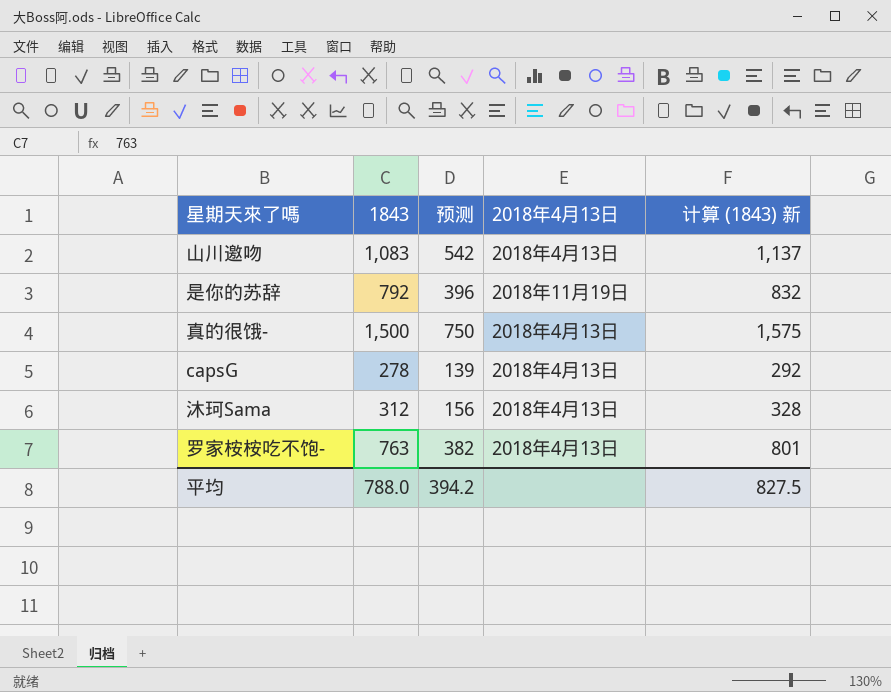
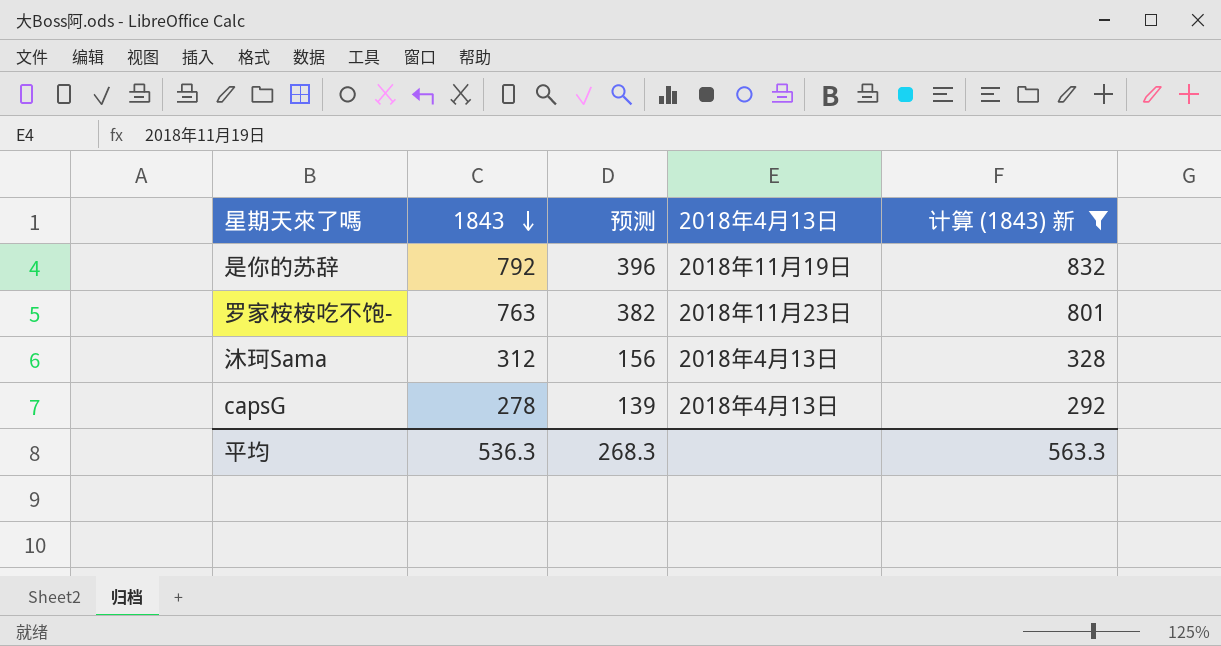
filter: none -> 计算 (1843) 新 <= 832
row order: none -> 1843 descending
罗家桉桉吃不饱- | 2018年4月13日: 2018年4月13日 -> 2018年11月23日
平均 | 1843: 788.0 -> 536.3
平均 | 预测: 394.2 -> 268.3
平均 | 计算 (1843) 新: 827.5 -> 563.3

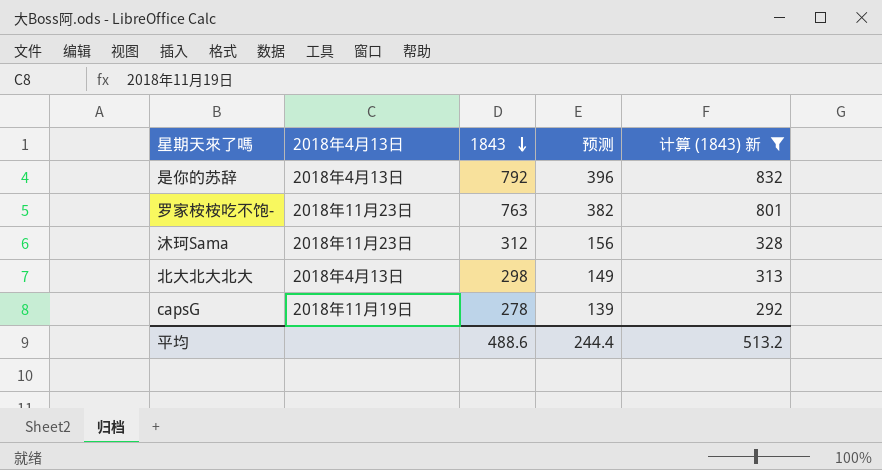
column 2018年4月13日 | position: 4 -> 2
是你的苏辞 | 2018年4月13日: 2018年11月19日 -> 2018年4月13日
沐珂Sama | 2018年4月13日: 2018年4月13日 -> 2018年11月23日
row 北大北大北大: none -> 2018年4月13日 | 298 | 149 | 313
capsG | 2018年4月13日: 2018年4月13日 -> 2018年11月19日
平均 | 1843: 536.3 -> 488.6
平均 | 预测: 268.3 -> 244.4
平均 | 计算 (1843) 新: 563.3 -> 513.2

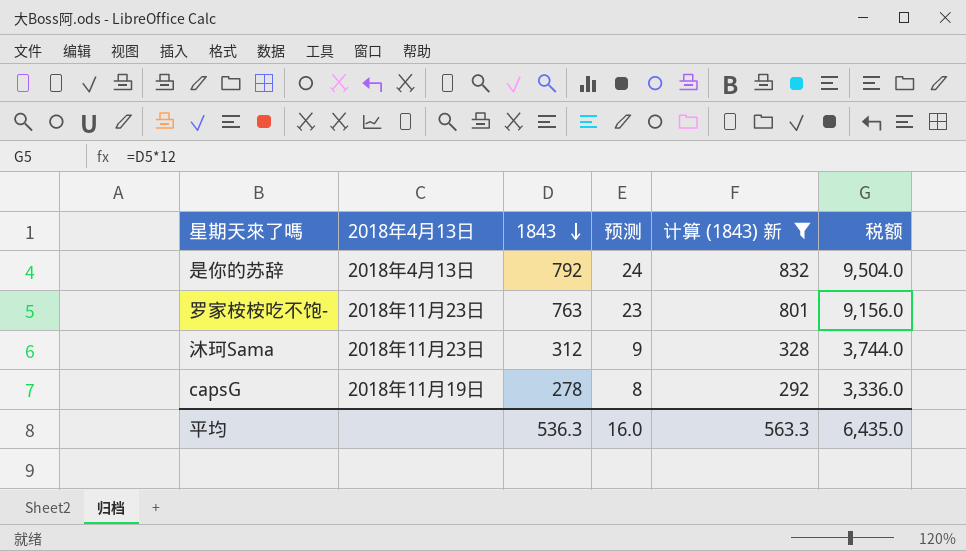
column 预测 | formula: [1843] * 0.5 -> [1843] * 0.03
column 税额 | formula: none -> [1843] * 12
row 北大北大北大: 2018年4月13日 | 298 | 149 | 313 -> none
平均 | 1843: 488.6 -> 536.3
平均 | 预测: 244.4 -> 16.0
平均 | 计算 (1843) 新: 513.2 -> 563.3

